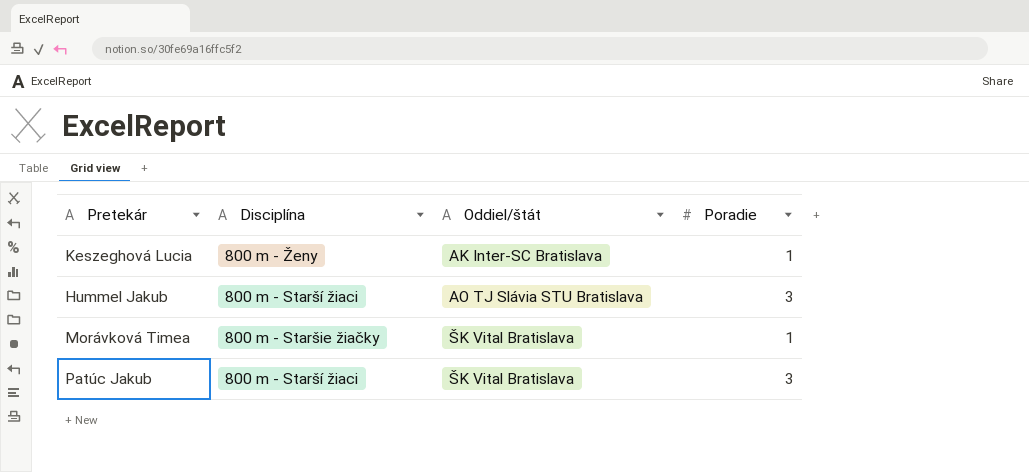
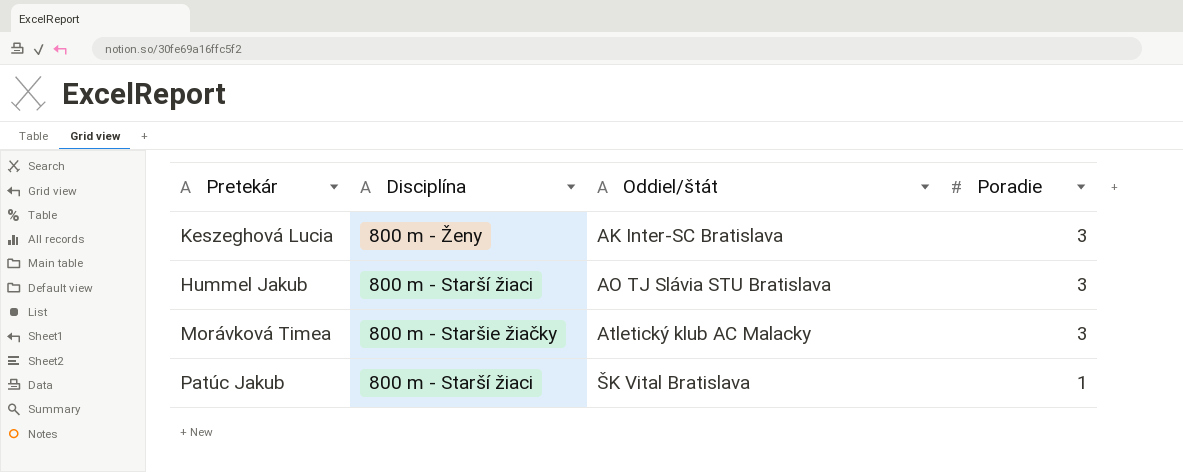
Keszeghová Lucia | Poradie: 1 -> 3
Morávková Timea | Oddiel/štát: ŠK Vital Bratislava -> Atletický klub AC Malacky
Morávková Timea | Poradie: 1 -> 3
Patúc Jakub | Poradie: 3 -> 1

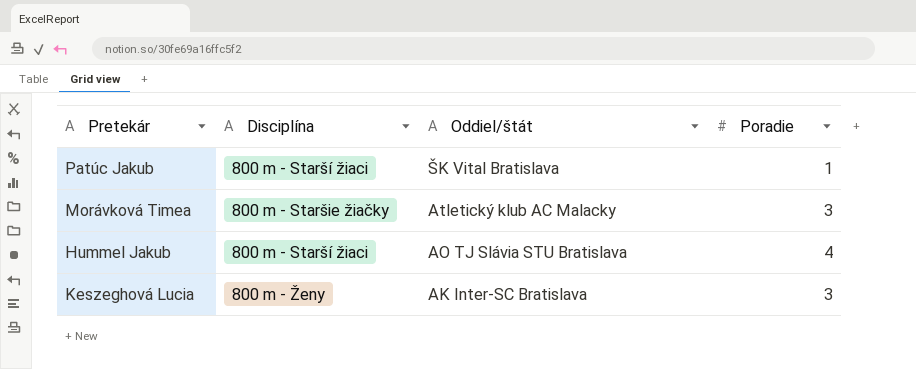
row order: Oddiel/štát ascending -> Oddiel/štát descending
Hummel Jakub | Poradie: 3 -> 4

